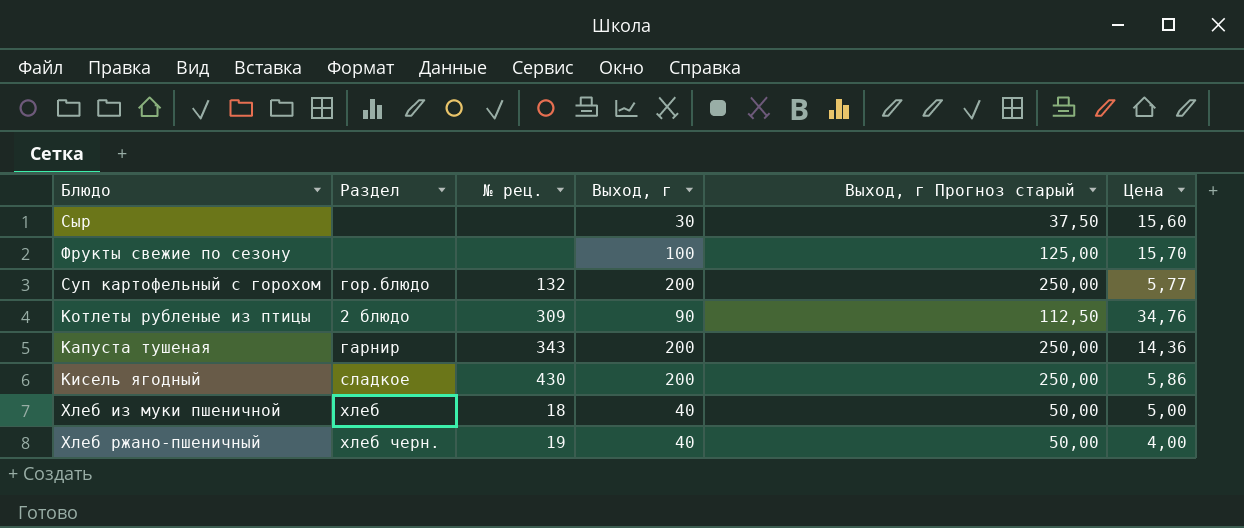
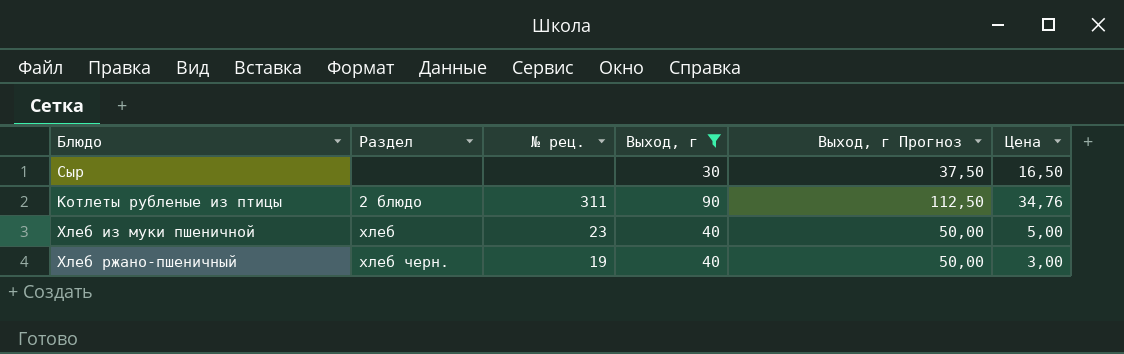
filter: none -> Выход, г <= 90
column name: Выход, г Прогноз старый -> Выход, г Прогноз
Сыр | Цена: 15,60 -> 16,50
Котлеты рубленые из птицы | № рец.: 309 -> 311
Хлеб из муки пшеничной | № рец.: 18 -> 23
Хлеб ржано-пшеничный | Цена: 4,00 -> 3,00

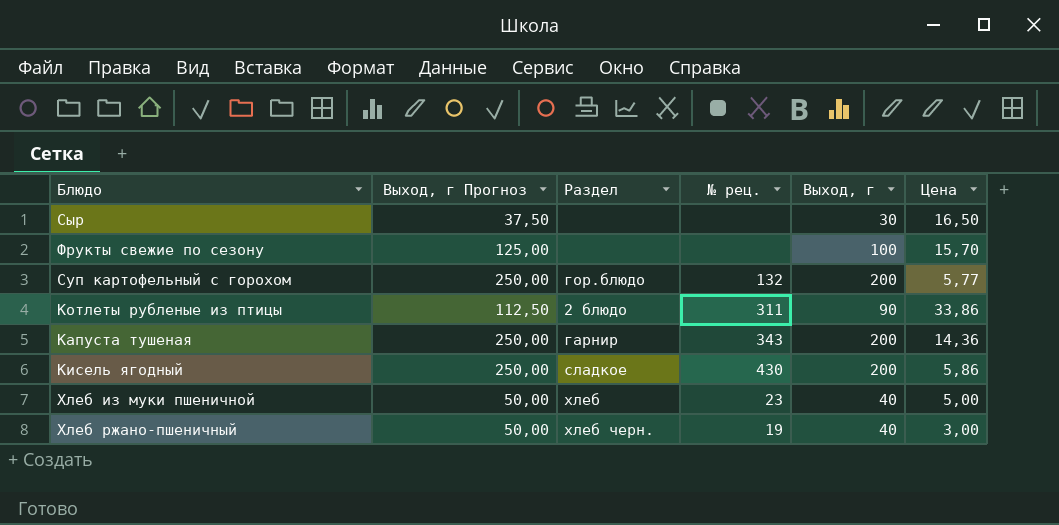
filter: Выход, г <= 90 -> none
column Выход, г Прогноз | position: 5 -> 2
Котлеты рубленые из птицы | Цена: 34,76 -> 33,86

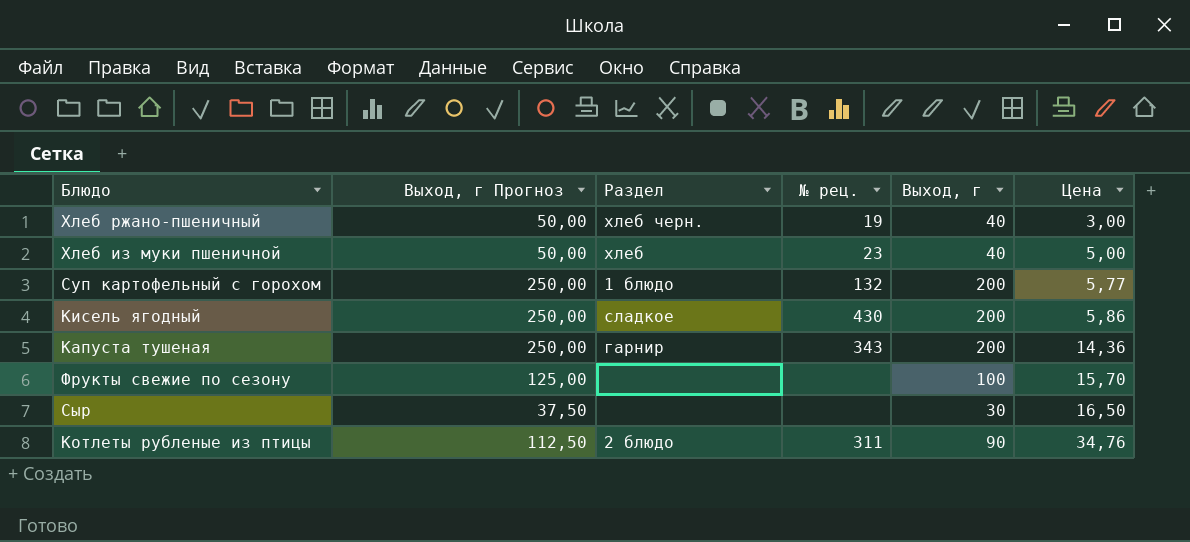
row order: none -> Цена ascending
Суп картофельный с горохом | Раздел: гор.блюдо -> 1 блюдо
Котлеты рубленые из птицы | Цена: 33,86 -> 34,76

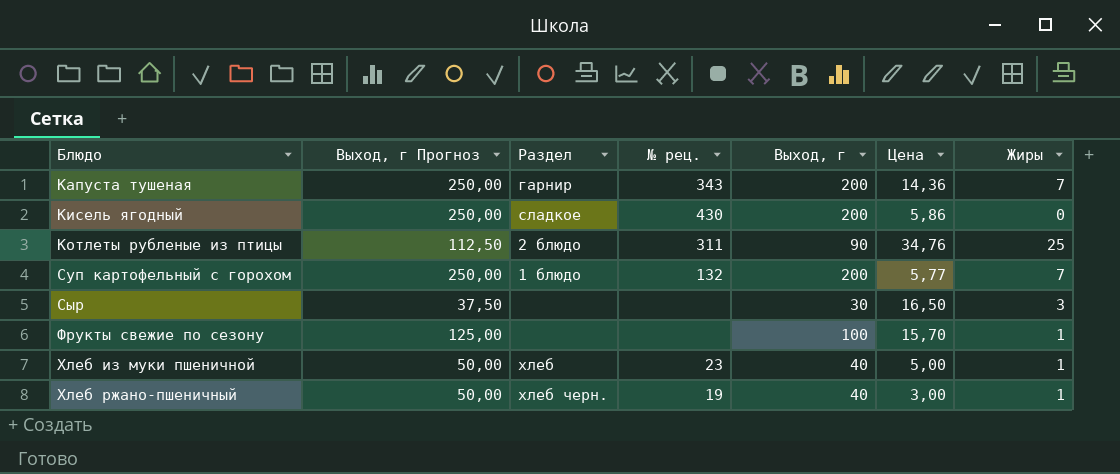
row order: Цена ascending -> Блюдо ascending
column Жиры | position: none -> 7

